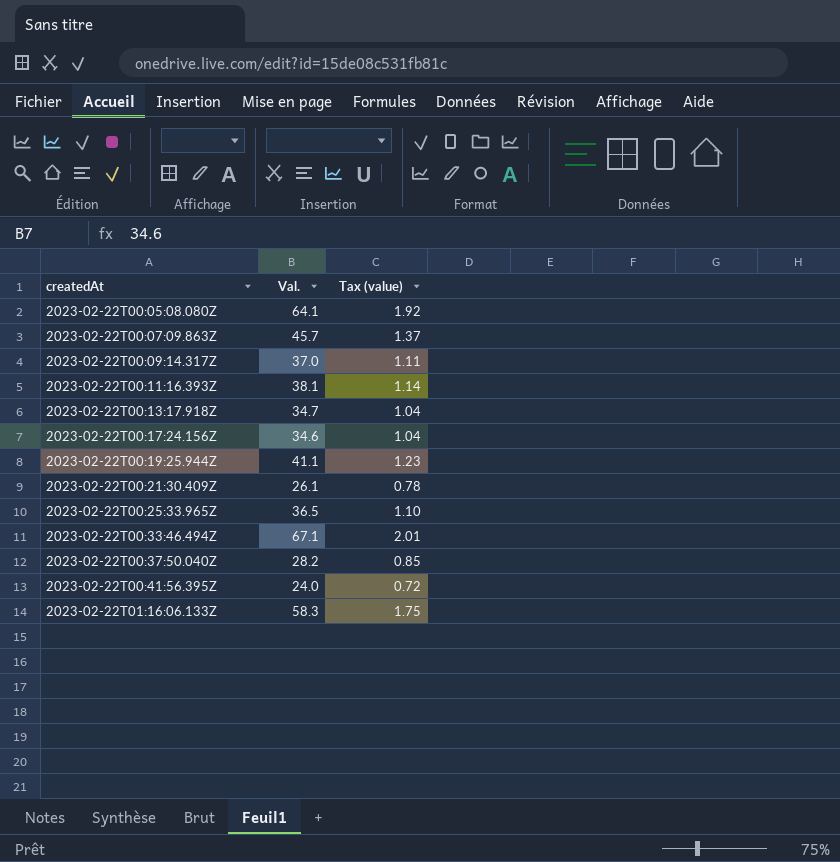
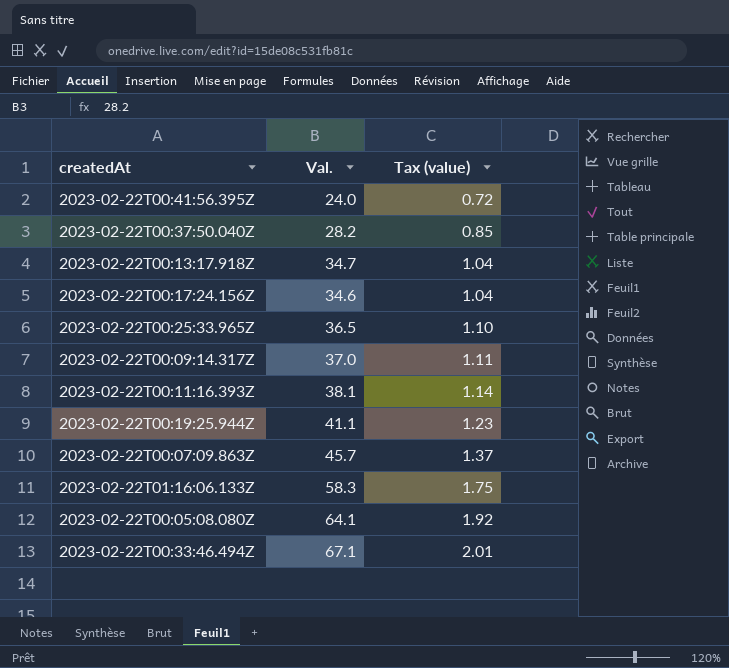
row order: createdAt ascending -> Tax (value) ascending
row 2023-02-22T00:21:30.409Z: 26.1 | 0.78 -> none

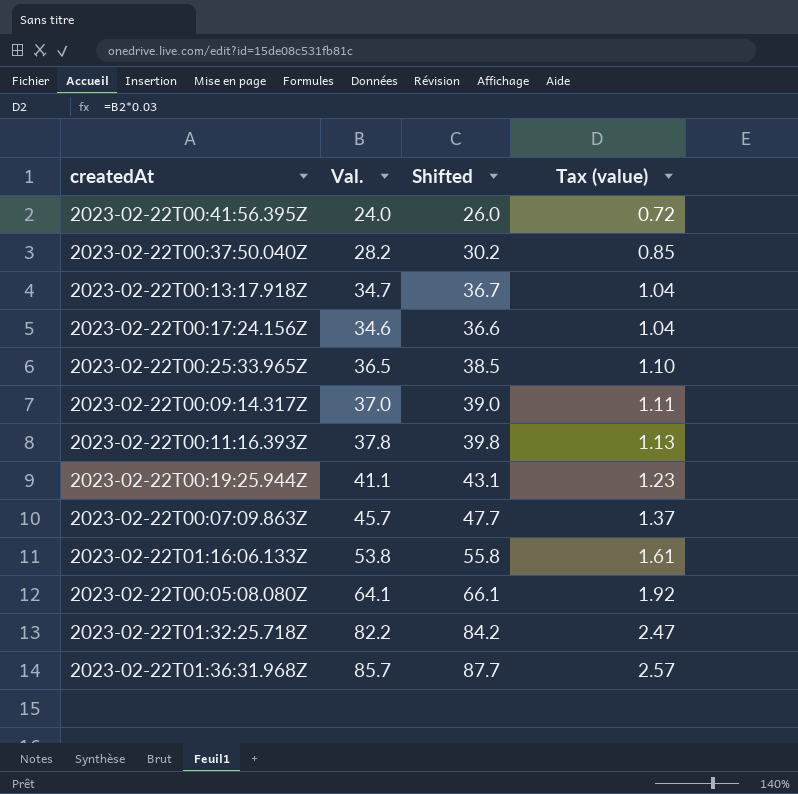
column Shifted | formula: none -> [Val.] + 2
row 2023-02-22T00:33:46.494Z: 67.1 | 2.01 -> none
2023-02-22T00:11:16.393Z | Val.: 38.1 -> 37.8
2023-02-22T00:11:16.393Z | Tax (value): 1.14 -> 1.13
2023-02-22T01:16:06.133Z | Val.: 58.3 -> 53.8
2023-02-22T01:16:06.133Z | Tax (value): 1.75 -> 1.61
row 2023-02-22T01:32:25.718Z: none -> 82.2 | 84.2 | 2.47
row 2023-02-22T01:36:31.968Z: none -> 85.7 | 87.7 | 2.57

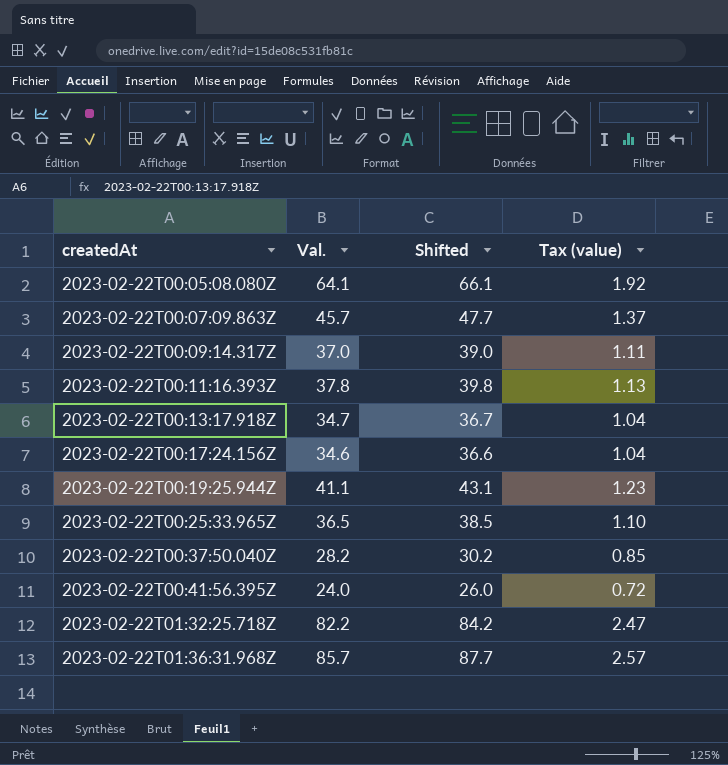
row order: Tax (value) ascending -> createdAt ascending
row 2023-02-22T01:16:06.133Z: 53.8 | 55.8 | 1.61 -> none

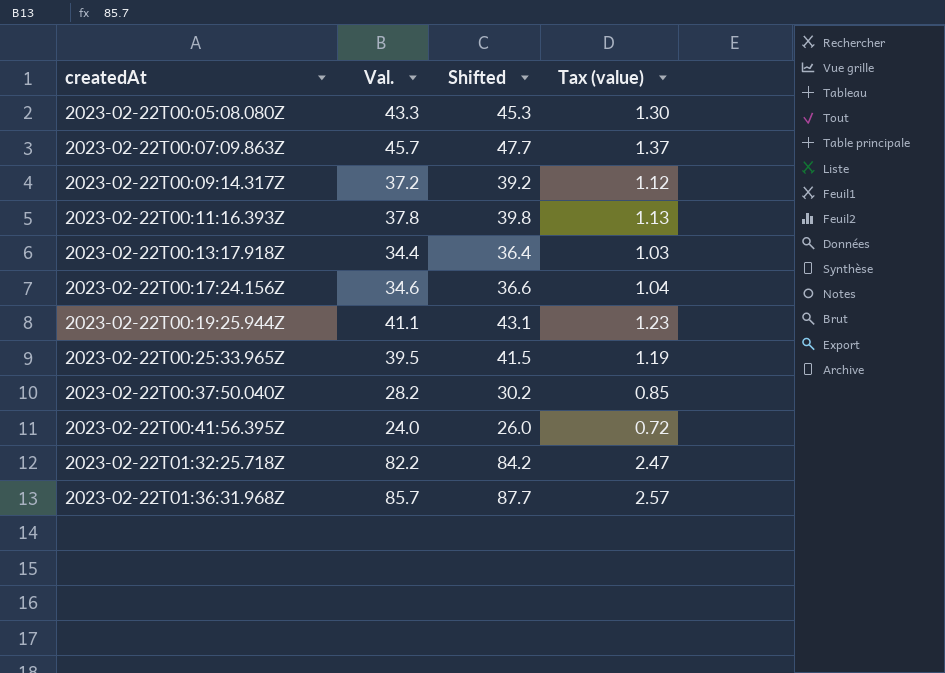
2023-02-22T00:05:08.080Z | Val.: 64.1 -> 43.3
2023-02-22T00:05:08.080Z | Shifted: 66.1 -> 45.3
2023-02-22T00:05:08.080Z | Tax (value): 1.92 -> 1.30
2023-02-22T00:09:14.317Z | Val.: 37.0 -> 37.2
2023-02-22T00:09:14.317Z | Shifted: 39.0 -> 39.2
2023-02-22T00:09:14.317Z | Tax (value): 1.11 -> 1.12
2023-02-22T00:13:17.918Z | Val.: 34.7 -> 34.4
2023-02-22T00:13:17.918Z | Shifted: 36.7 -> 36.4
2023-02-22T00:13:17.918Z | Tax (value): 1.04 -> 1.03
2023-02-22T00:25:33.965Z | Val.: 36.5 -> 39.5
2023-02-22T00:25:33.965Z | Shifted: 38.5 -> 41.5
2023-02-22T00:25:33.965Z | Tax (value): 1.10 -> 1.19

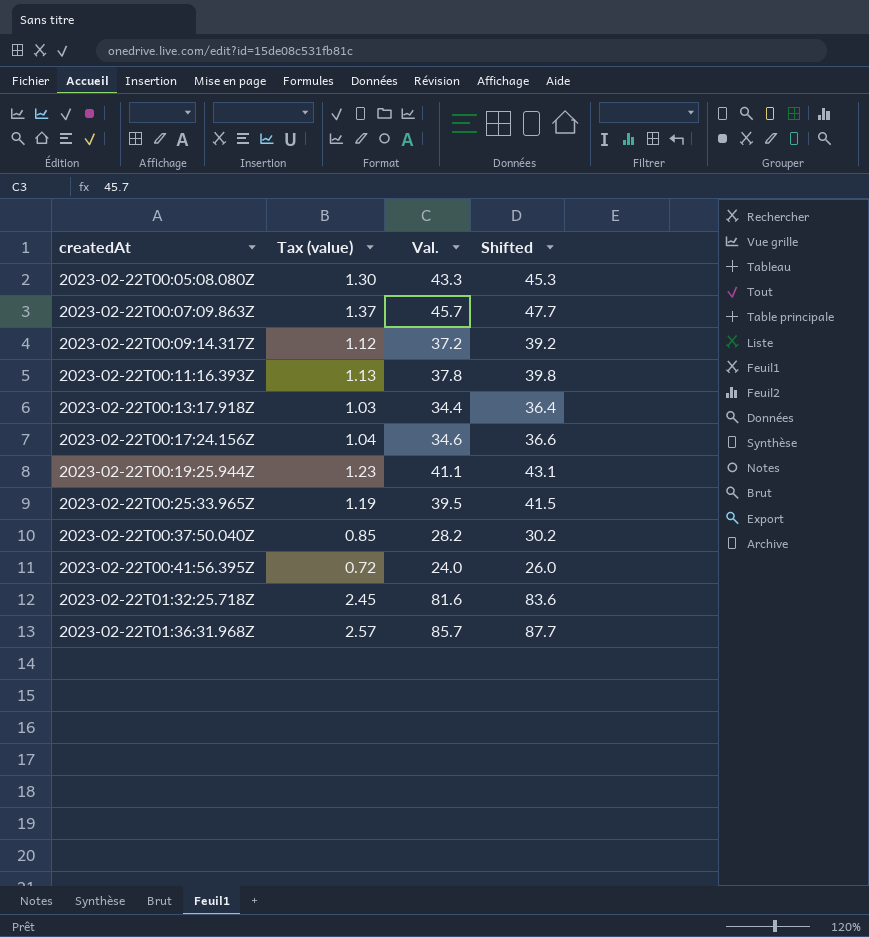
column Tax (value) | position: 4 -> 2
2023-02-22T01:32:25.718Z | Tax (value): 2.47 -> 2.45
2023-02-22T01:32:25.718Z | Val.: 82.2 -> 81.6
2023-02-22T01:32:25.718Z | Shifted: 84.2 -> 83.6

